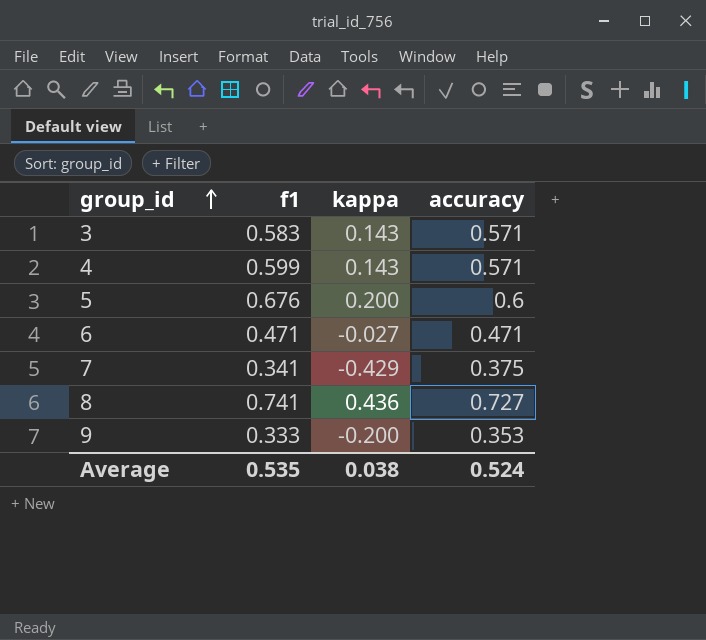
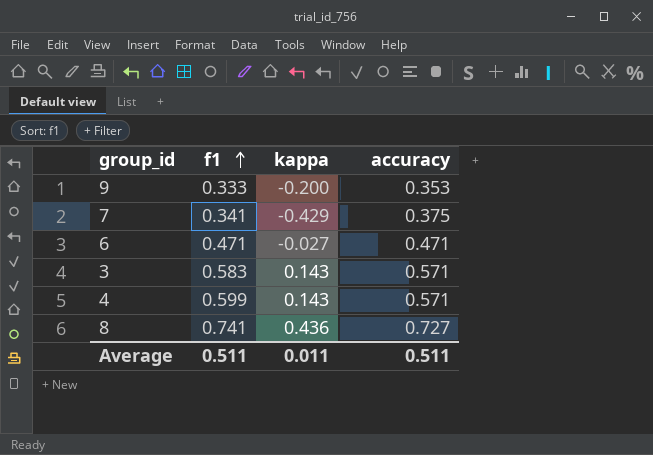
row order: group_id ascending -> f1 ascending
row 5: 0.676 | 0.200 | 0.6 -> none
Average | f1: 0.535 -> 0.511
Average | kappa: 0.038 -> 0.011
Average | accuracy: 0.524 -> 0.511

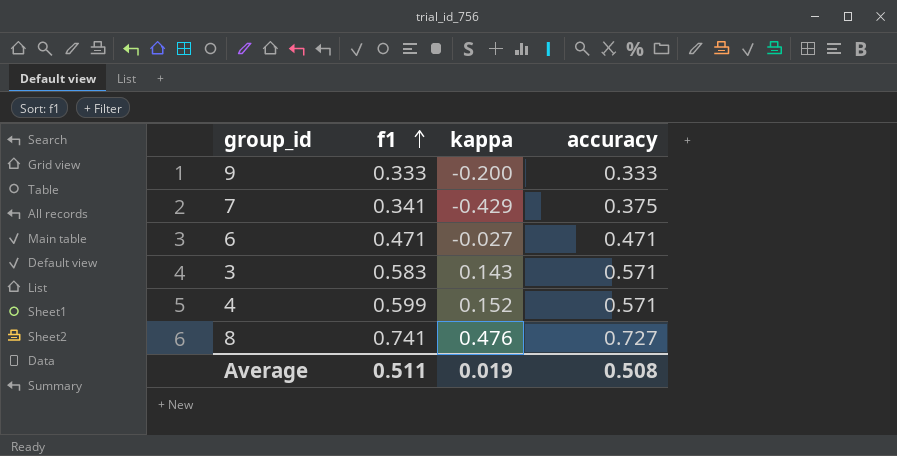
9 | accuracy: 0.353 -> 0.333
4 | kappa: 0.143 -> 0.152
8 | kappa: 0.436 -> 0.476
Average | kappa: 0.011 -> 0.019
Average | accuracy: 0.511 -> 0.508

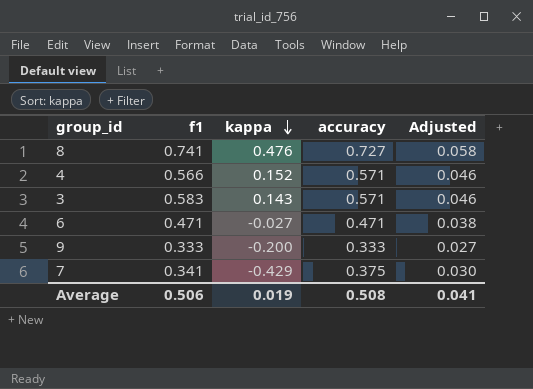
row order: f1 ascending -> kappa descending
column Adjusted | formula: none -> [accuracy] * 0.08
4 | f1: 0.599 -> 0.566
Average | f1: 0.511 -> 0.506

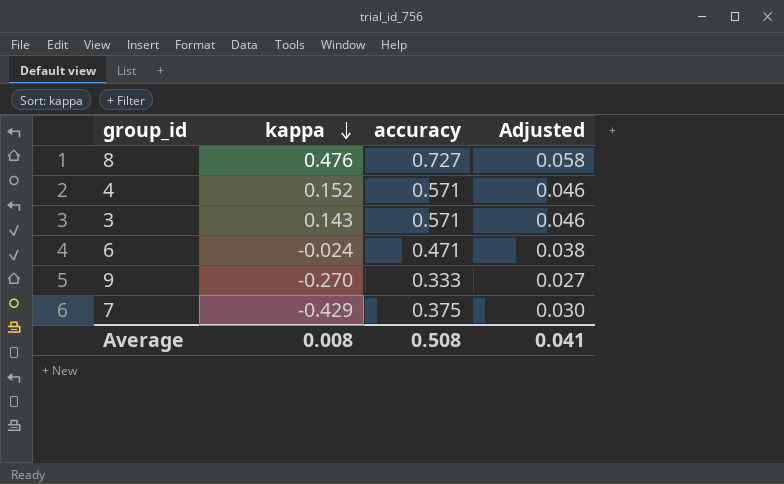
column f1 | position: 2 -> none
6 | kappa: -0.027 -> -0.024
9 | kappa: -0.200 -> -0.270
Average | kappa: 0.019 -> 0.008

